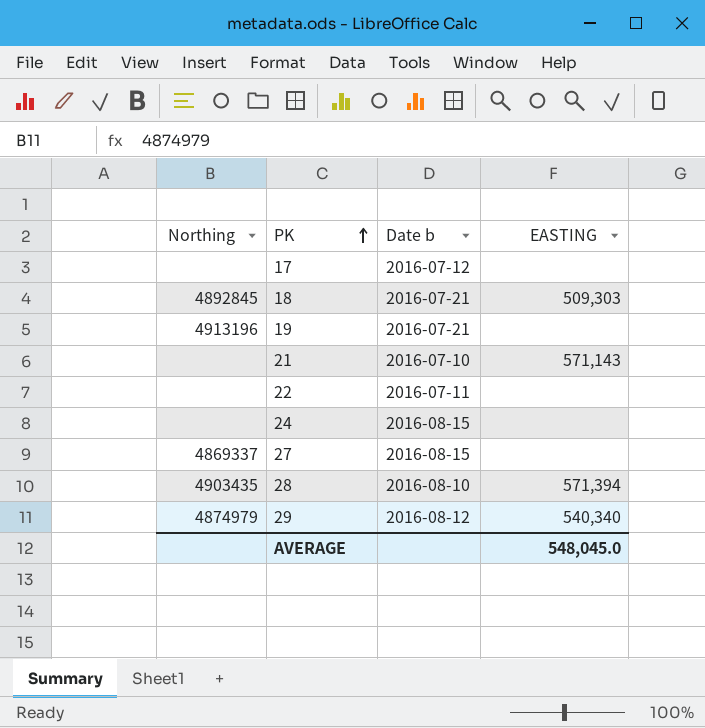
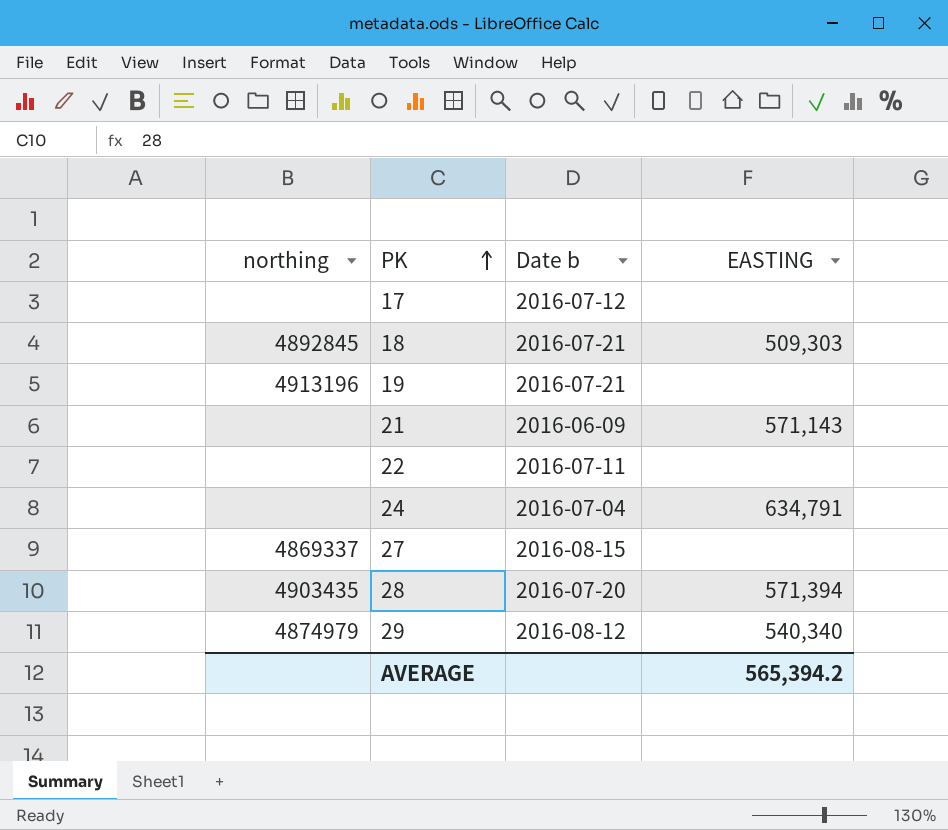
column name: Northing -> northing
21 | Date b: 2016-07-10 -> 2016-06-09
24 | Date b: 2016-08-15 -> 2016-07-04
24 | EASTING: none -> 634,791
28 | Date b: 2016-08-10 -> 2016-07-20
AVERAGE | EASTING: 548,045.0 -> 565,394.2

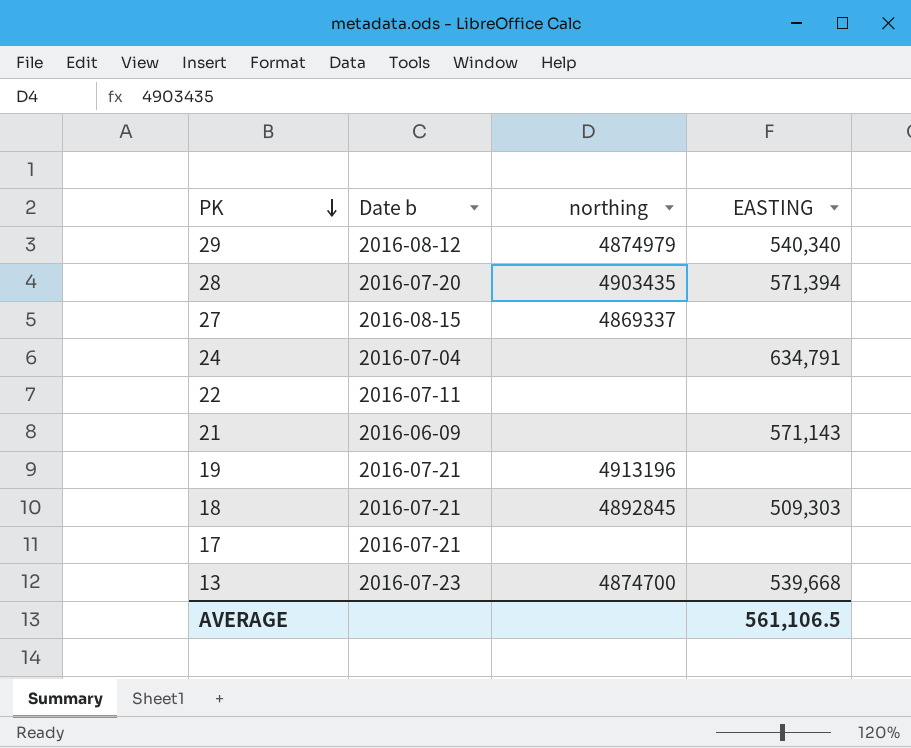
row order: PK ascending -> PK descending
column northing | position: 1 -> 3
17 | Date b: 2016-07-12 -> 2016-07-21
row 13: none -> 2016-07-23 | 4874700 | 539,668
AVERAGE | EASTING: 565,394.2 -> 561,106.5

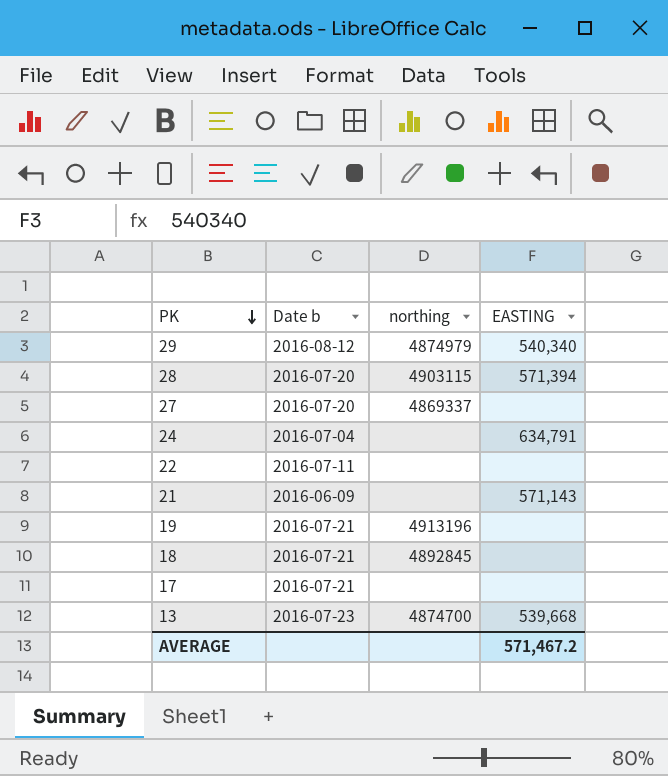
28 | northing: 4903435 -> 4903115
27 | Date b: 2016-08-15 -> 2016-07-20
18 | EASTING: 509,303 -> none
AVERAGE | EASTING: 561,106.5 -> 571,467.2

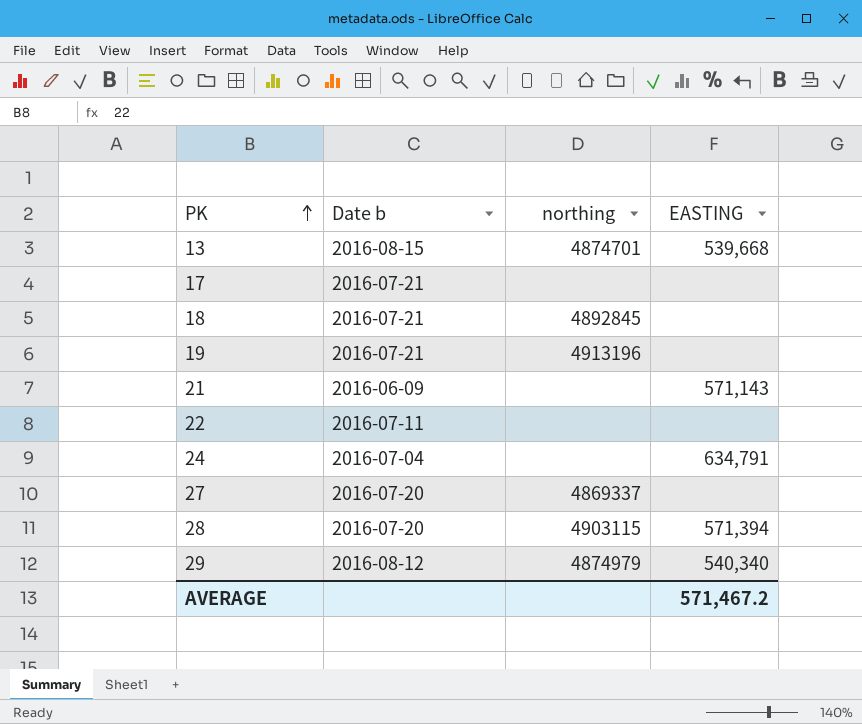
row order: PK descending -> PK ascending
13 | Date b: 2016-07-23 -> 2016-08-15
13 | northing: 4874700 -> 4874701

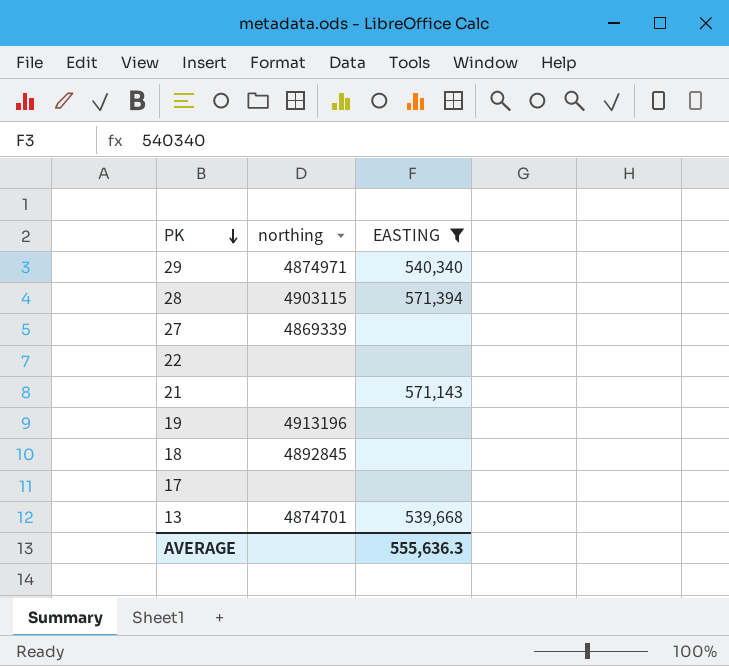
filter: none -> EASTING != 634,791
row order: PK ascending -> PK descending
column Date b | position: 2 -> none
29 | northing: 4874979 -> 4874971
27 | northing: 4869337 -> 4869339
AVERAGE | EASTING: 571,467.2 -> 555,636.3

